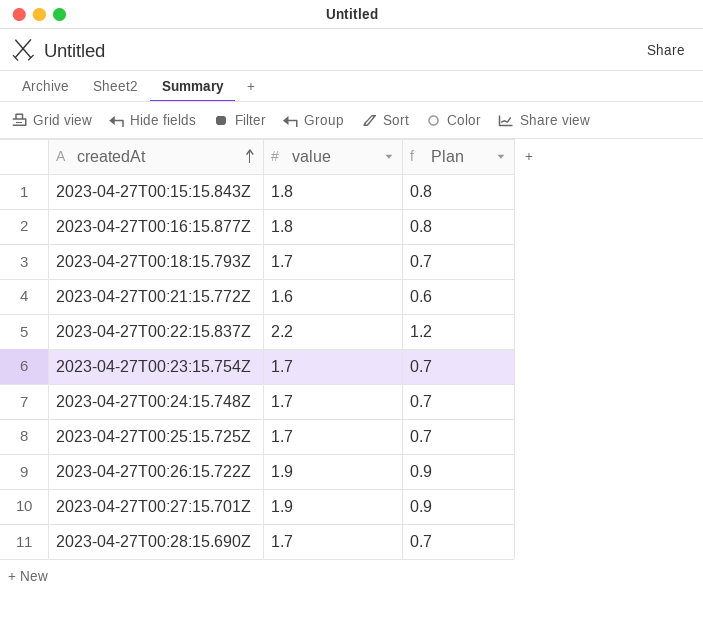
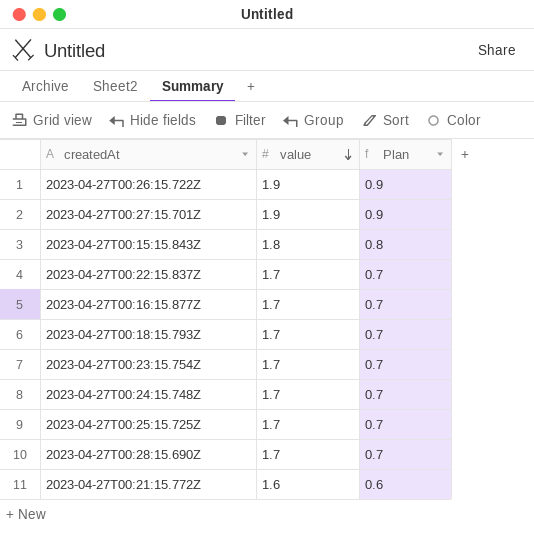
row order: createdAt ascending -> value descending
2023-04-27T00:22:15.837Z | value: 2.2 -> 1.7
2023-04-27T00:22:15.837Z | Plan: 1.2 -> 0.7
2023-04-27T00:16:15.877Z | value: 1.8 -> 1.7
2023-04-27T00:16:15.877Z | Plan: 0.8 -> 0.7

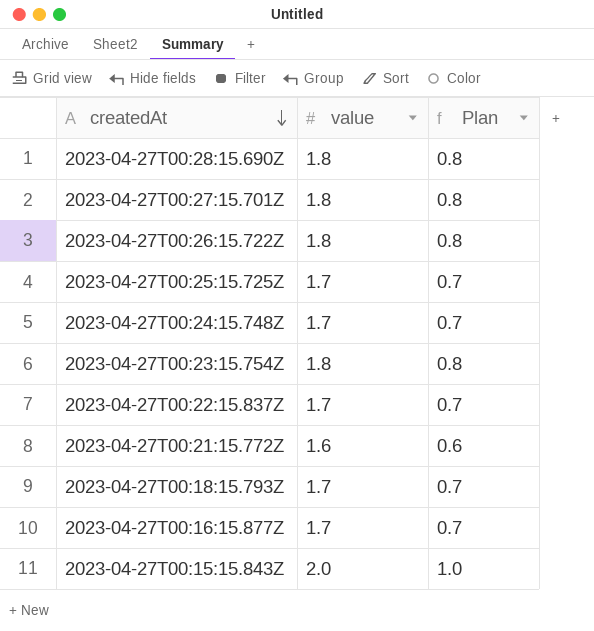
row order: value descending -> createdAt descending
2023-04-27T00:28:15.690Z | value: 1.7 -> 1.8
2023-04-27T00:28:15.690Z | Plan: 0.7 -> 0.8
2023-04-27T00:27:15.701Z | value: 1.9 -> 1.8
2023-04-27T00:27:15.701Z | Plan: 0.9 -> 0.8
2023-04-27T00:26:15.722Z | value: 1.9 -> 1.8
2023-04-27T00:26:15.722Z | Plan: 0.9 -> 0.8
2023-04-27T00:23:15.754Z | value: 1.7 -> 1.8
2023-04-27T00:23:15.754Z | Plan: 0.7 -> 0.8
2023-04-27T00:15:15.843Z | value: 1.8 -> 2.0
2023-04-27T00:15:15.843Z | Plan: 0.8 -> 1.0

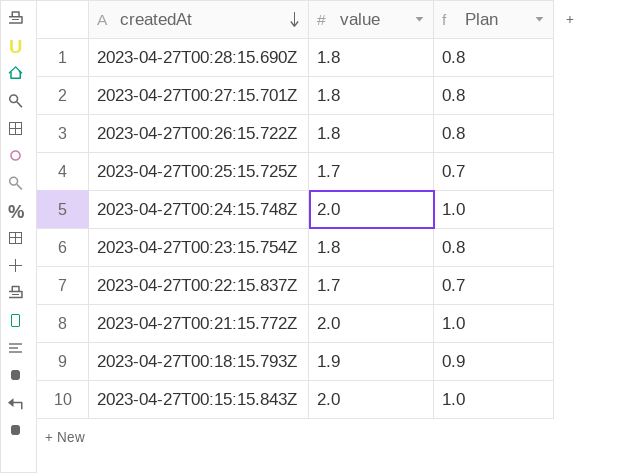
row 2023-04-27T00:16:15.877Z: 1.7 | 0.7 -> none
2023-04-27T00:24:15.748Z | value: 1.7 -> 2.0
2023-04-27T00:24:15.748Z | Plan: 0.7 -> 1.0
2023-04-27T00:21:15.772Z | value: 1.6 -> 2.0
2023-04-27T00:21:15.772Z | Plan: 0.6 -> 1.0
2023-04-27T00:18:15.793Z | value: 1.7 -> 1.9
2023-04-27T00:18:15.793Z | Plan: 0.7 -> 0.9

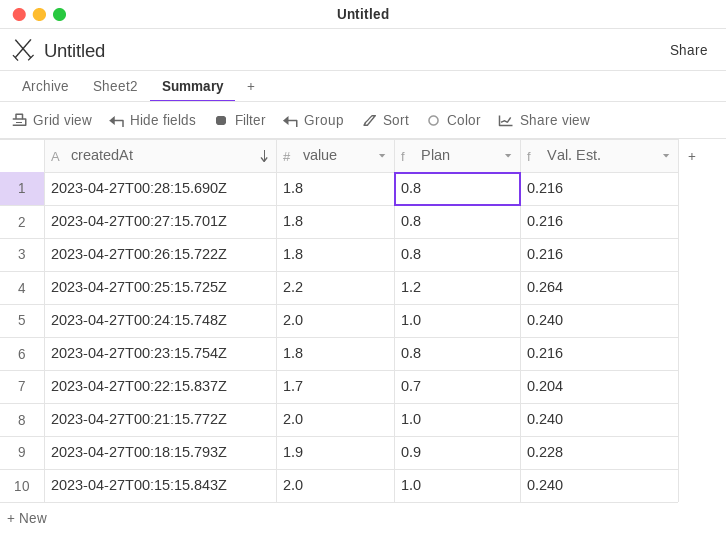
column Val. Est. | formula: none -> [value] * 0.12
2023-04-27T00:25:15.725Z | value: 1.7 -> 2.2
2023-04-27T00:25:15.725Z | Plan: 0.7 -> 1.2

